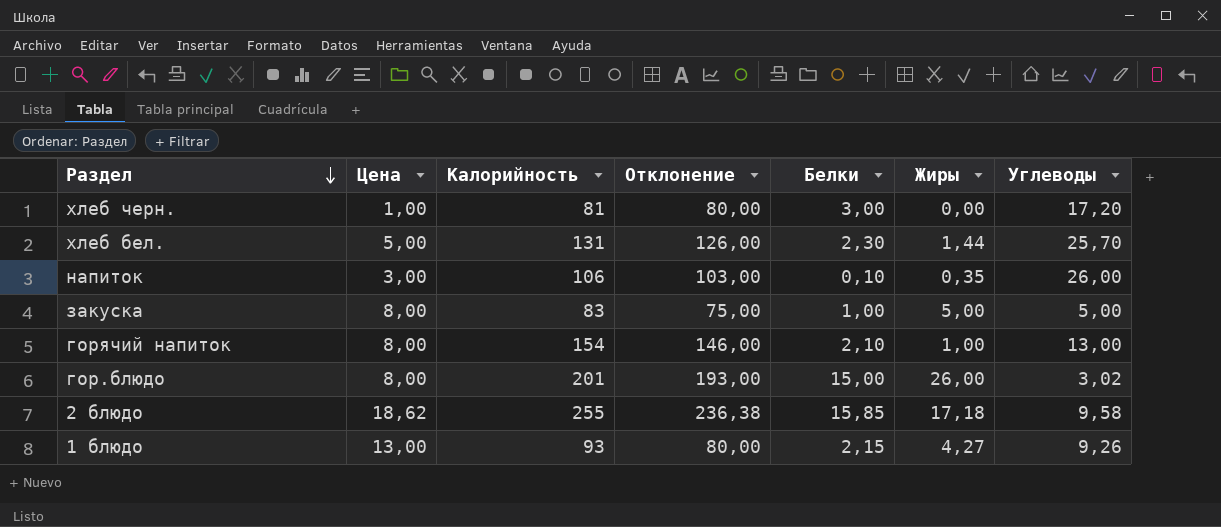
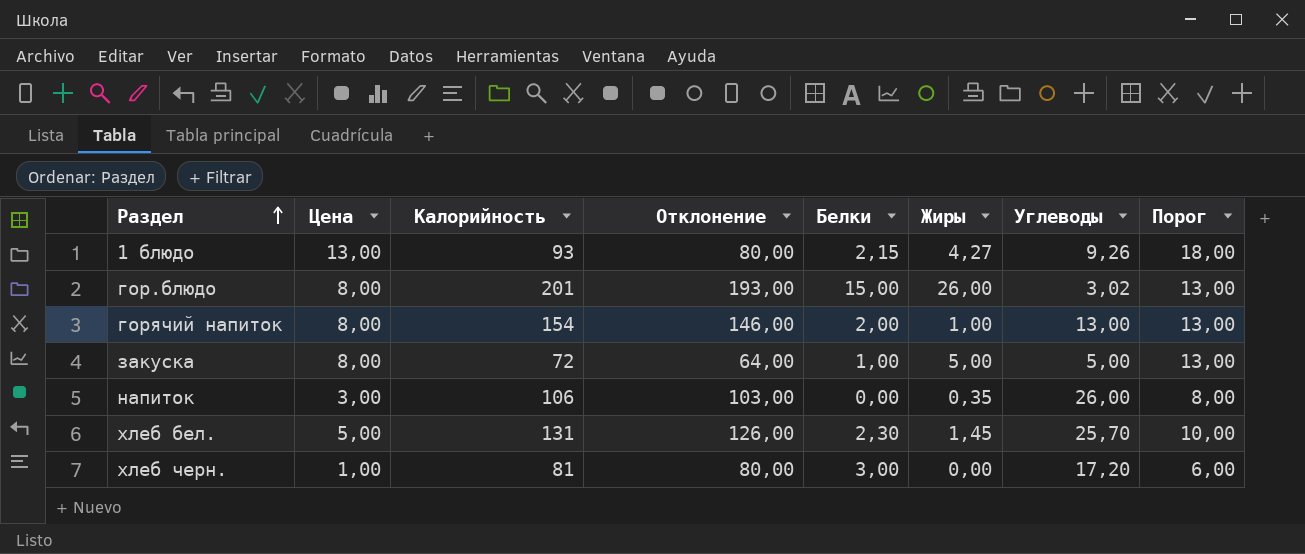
row order: Раздел descending -> Раздел ascending
column Порог | formula: none -> [Цена] + 5
row 2 блюдо: 18,62 | 255 | 236,38 | 15,85 | 17,18 | 9,58 -> none
горячий напиток | Белки: 2,10 -> 2,00
закуска | Калорийность: 83 -> 72
закуска | Отклонение: 75,00 -> 64,00
напиток | Белки: 0,10 -> 0,00
хлеб бел. | Жиры: 1,44 -> 1,45

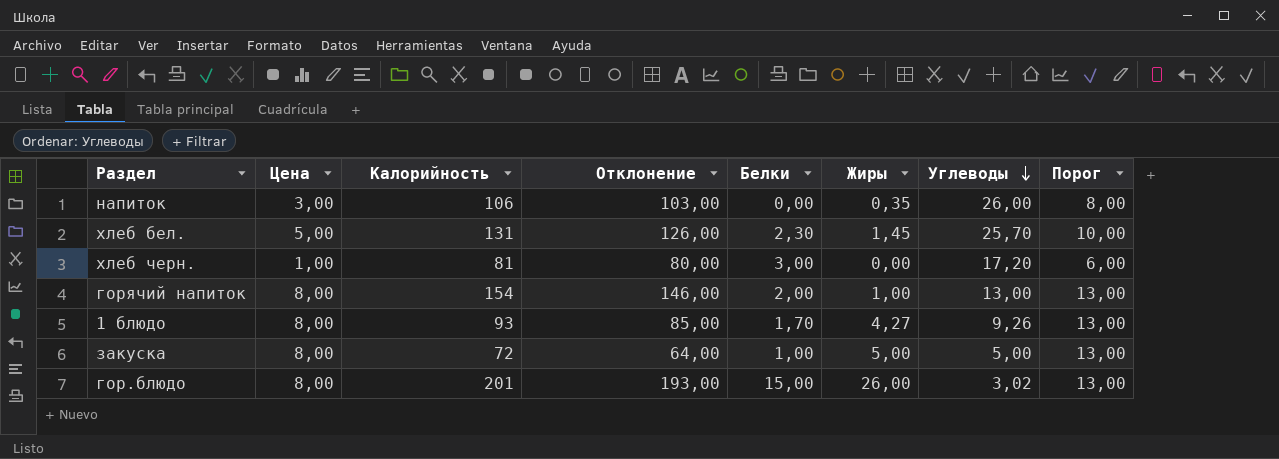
row order: Раздел ascending -> Углеводы descending
1 блюдо | Цена: 13,00 -> 8,00
1 блюдо | Отклонение: 80,00 -> 85,00
1 блюдо | Белки: 2,15 -> 1,70
1 блюдо | Порог: 18,00 -> 13,00

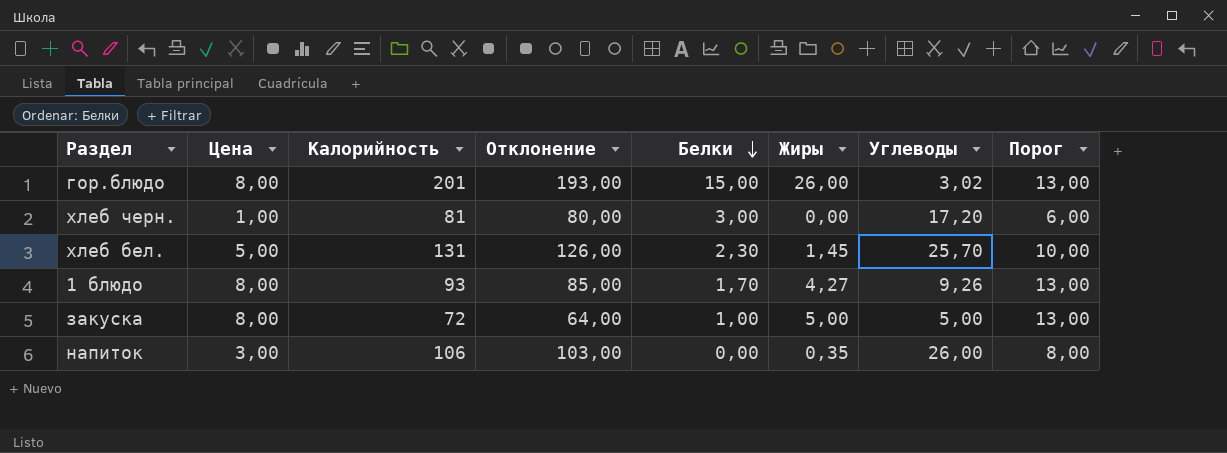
row order: Углеводы descending -> Белки descending
row горячий напиток: 8,00 | 154 | 146,00 | 2,00 | 1,00 | 13,00 | 13,00 -> none

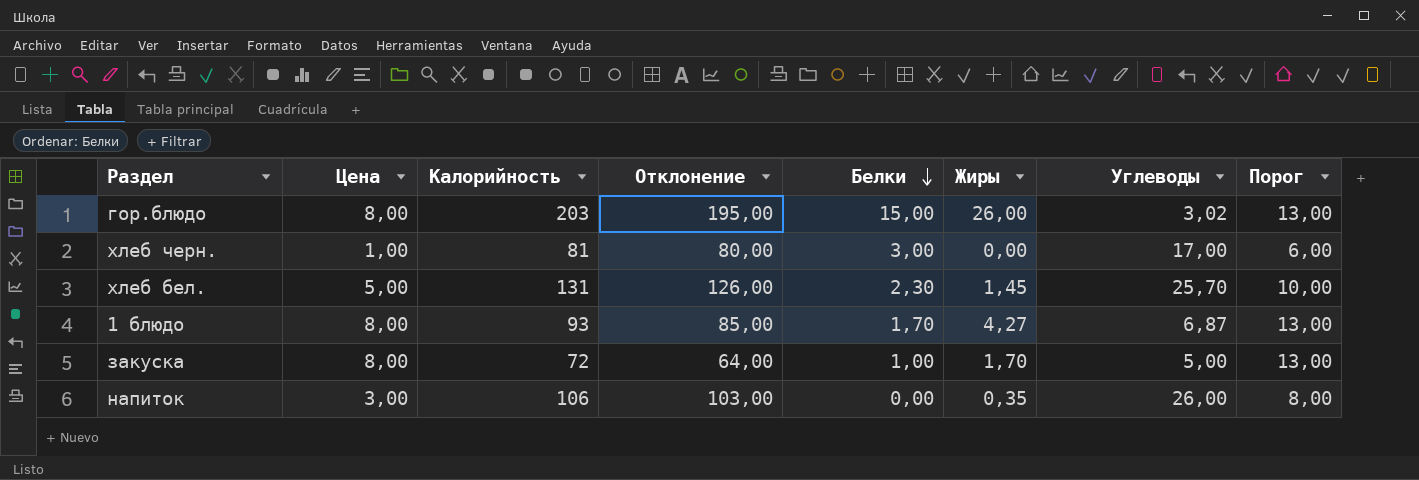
гор.блюдо | Калорийность: 201 -> 203
гор.блюдо | Отклонение: 193,00 -> 195,00
хлеб черн. | Углеводы: 17,20 -> 17,00
1 блюдо | Углеводы: 9,26 -> 6,87
закуска | Жиры: 5,00 -> 1,70

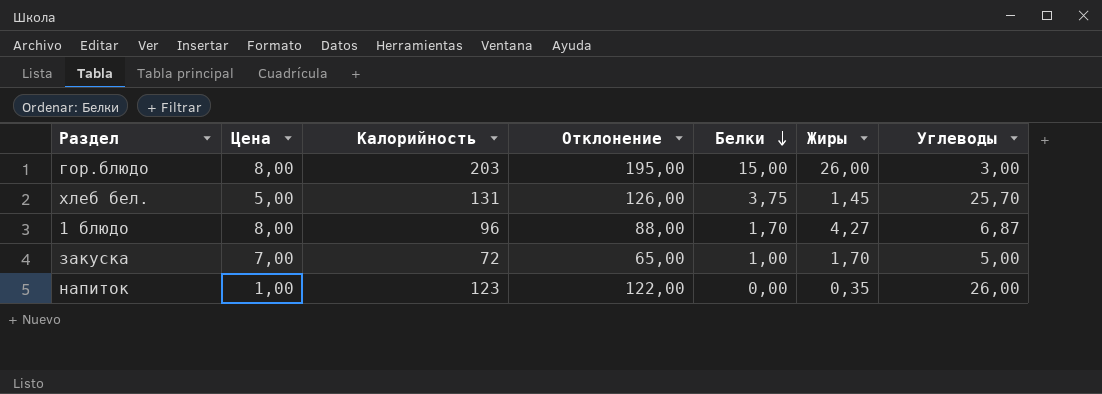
column Порог | formula: [Цена] + 5 -> none
row хлеб черн.: 1,00 | 81 | 80,00 | 3,00 | 0,00 | 17,00 | 6,00 -> none
гор.блюдо | Углеводы: 3,02 -> 3,00
хлеб бел. | Белки: 2,30 -> 3,75
1 блюдо | Калорийность: 93 -> 96
1 блюдо | Отклонение: 85,00 -> 88,00
закуска | Цена: 8,00 -> 7,00
закуска | Отклонение: 64,00 -> 65,00
напиток | Цена: 3,00 -> 1,00
напиток | Калорийность: 106 -> 123
напиток | Отклонение: 103,00 -> 122,00

